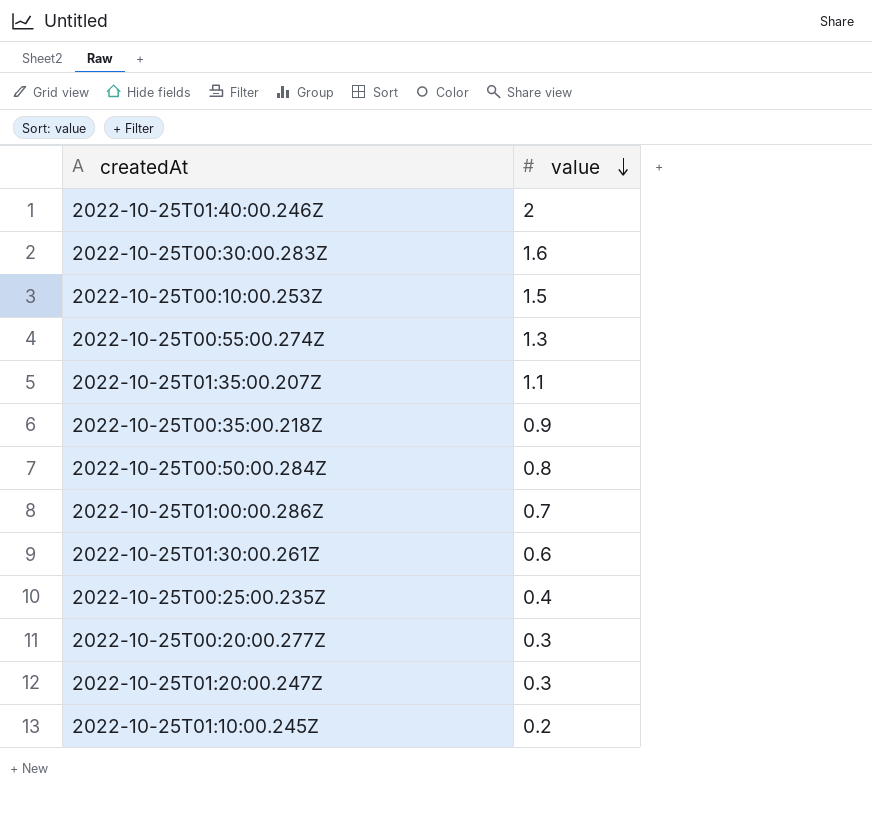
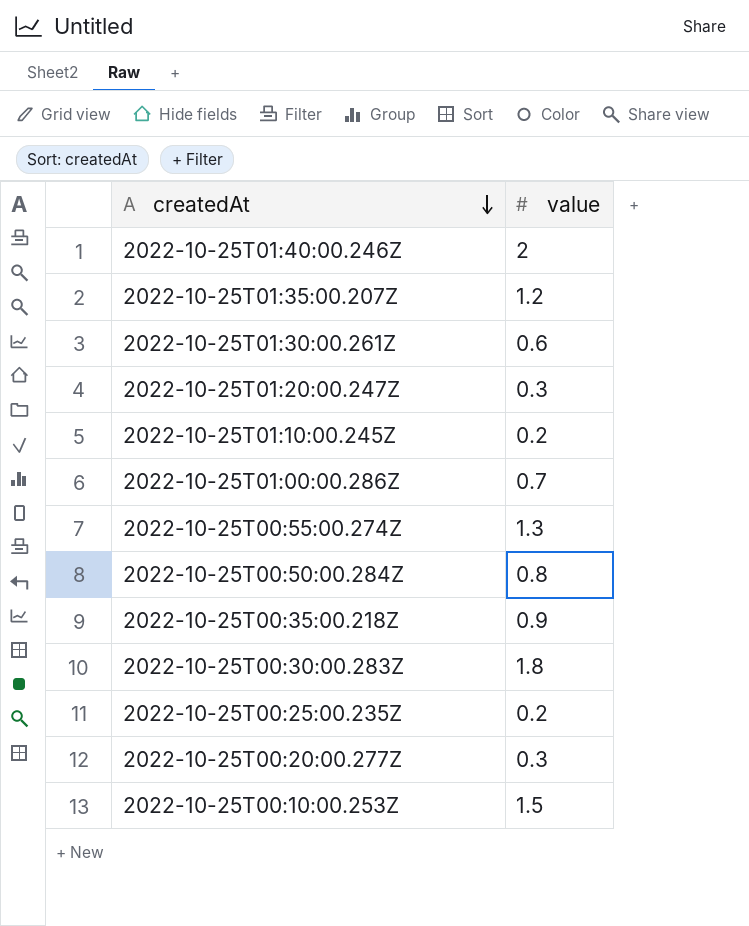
row order: value descending -> createdAt descending
2022-10-25T01:35:00.207Z | value: 1.1 -> 1.2
2022-10-25T00:30:00.283Z | value: 1.6 -> 1.8
2022-10-25T00:25:00.235Z | value: 0.4 -> 0.2

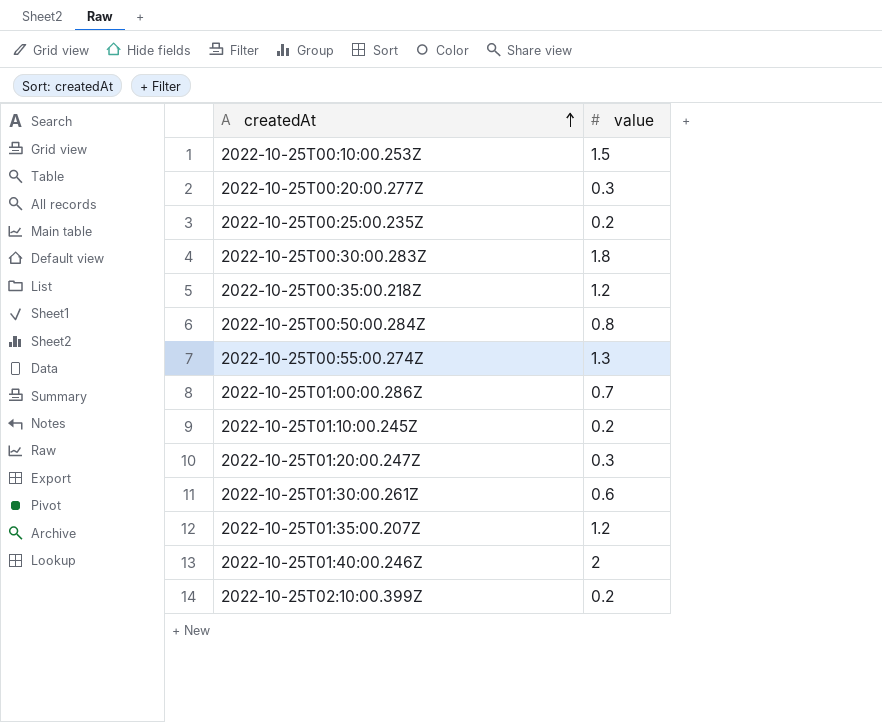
row order: createdAt descending -> createdAt ascending
2022-10-25T00:35:00.218Z | value: 0.9 -> 1.2
row 2022-10-25T02:10:00.399Z: none -> 0.2

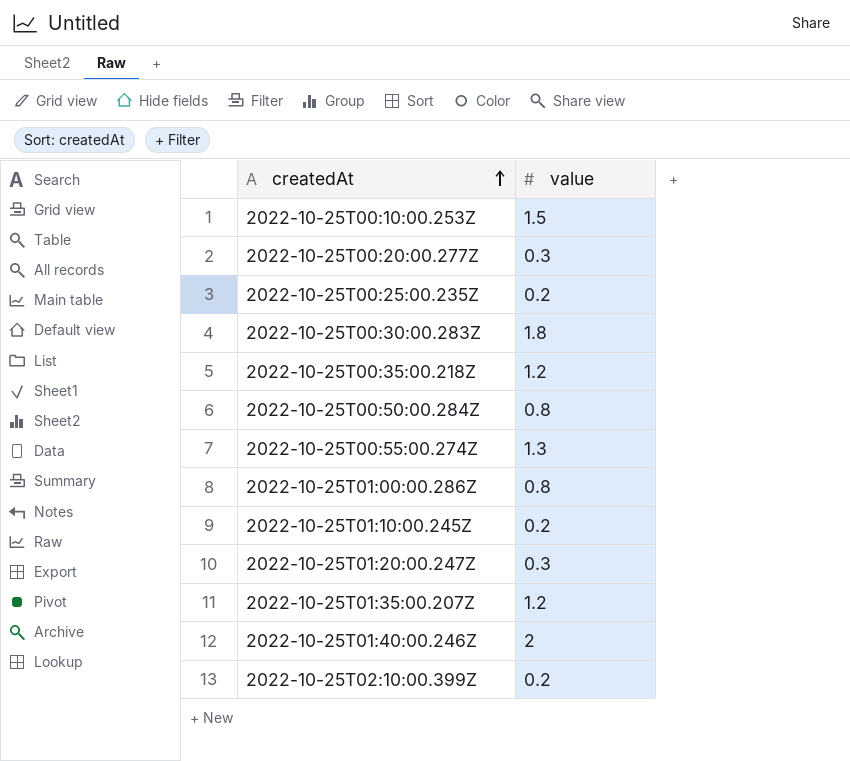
row 2022-10-25T01:30:00.261Z: 0.6 -> none
2022-10-25T01:00:00.286Z | value: 0.7 -> 0.8

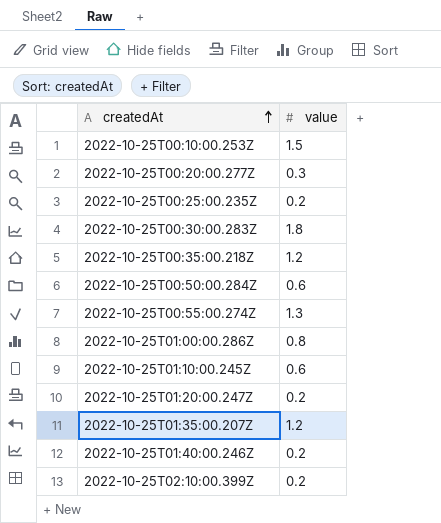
2022-10-25T00:50:00.284Z | value: 0.8 -> 0.6
2022-10-25T01:10:00.245Z | value: 0.2 -> 0.6
2022-10-25T01:20:00.247Z | value: 0.3 -> 0.2
2022-10-25T01:40:00.246Z | value: 2 -> 0.2

